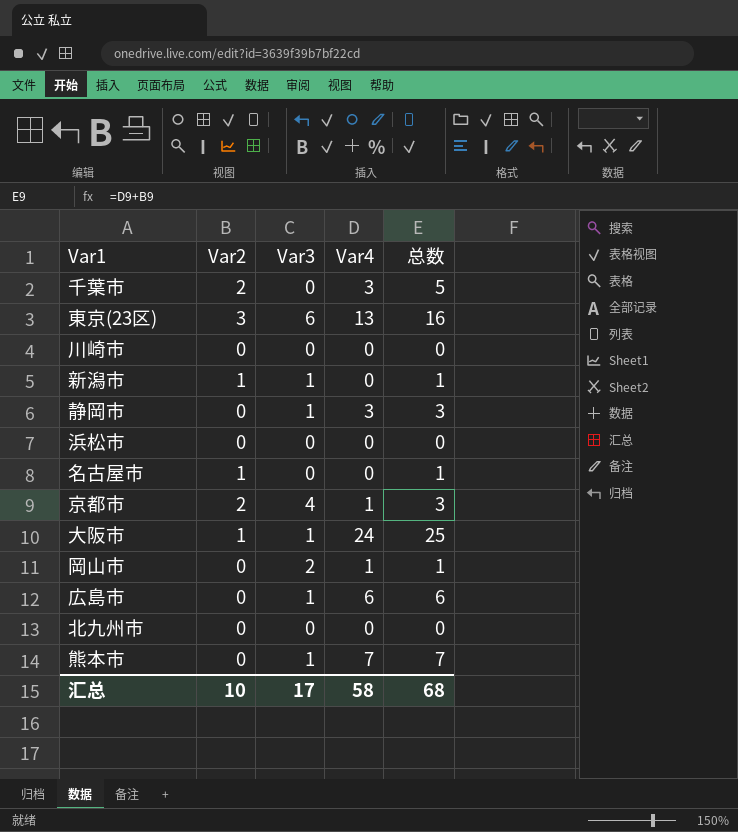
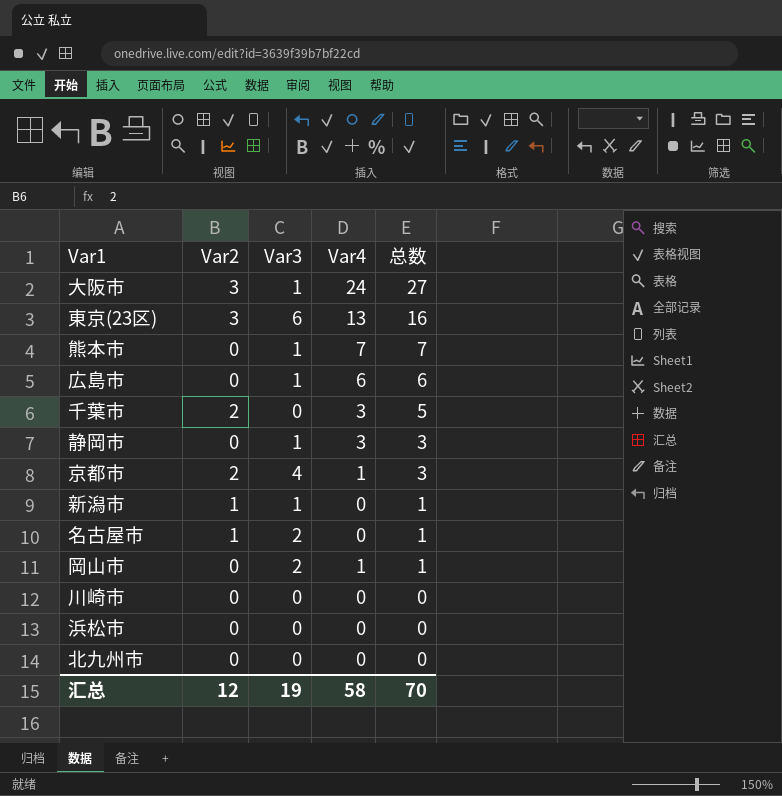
row order: none -> 总数 descending
大阪市 | Var2: 1 -> 3
大阪市 | 总数: 25 -> 27
名古屋市 | Var3: 0 -> 2
汇总 | Var2: 10 -> 12
汇总 | Var3: 17 -> 19
汇总 | 总数: 68 -> 70

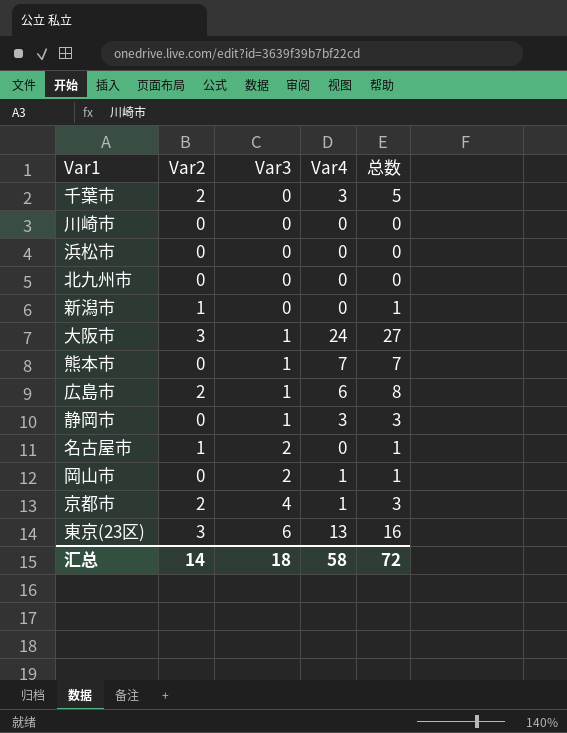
row order: 总数 descending -> Var3 ascending
新潟市 | Var3: 1 -> 0
広島市 | Var2: 0 -> 2
広島市 | 总数: 6 -> 8
汇总 | Var2: 12 -> 14
汇总 | Var3: 19 -> 18
汇总 | 总数: 70 -> 72

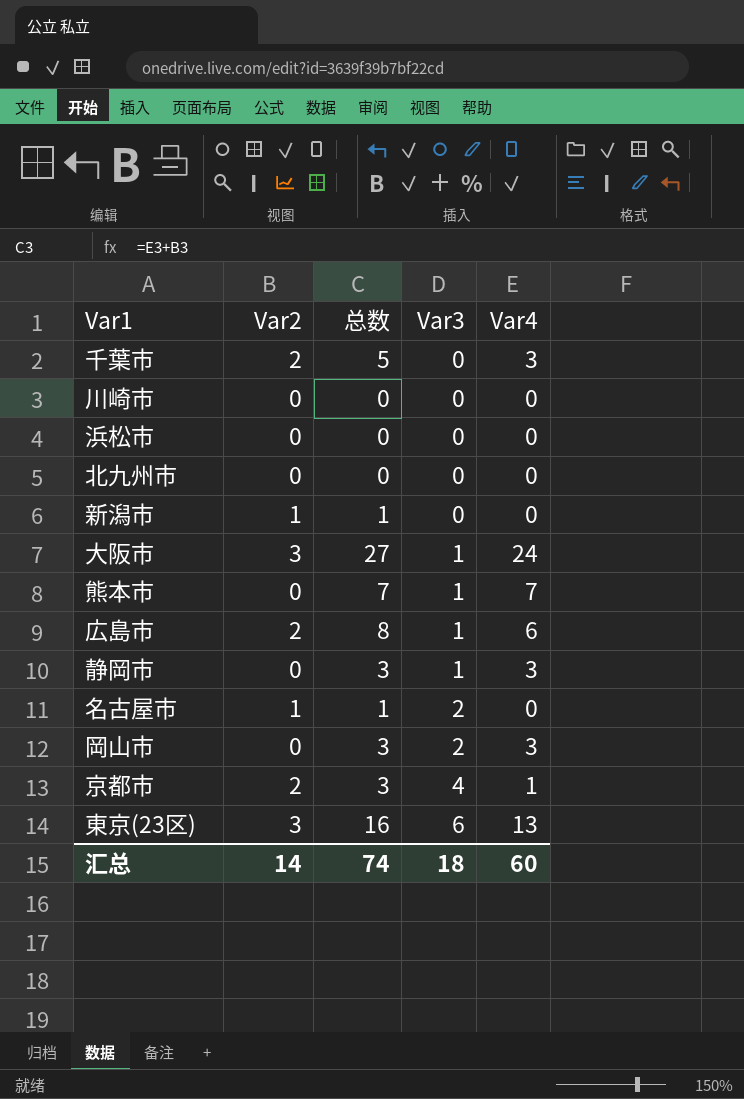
column 总数 | position: 5 -> 3
岡山市 | 总数: 1 -> 3
岡山市 | Var4: 1 -> 3
汇总 | 总数: 72 -> 74
汇总 | Var4: 58 -> 60

